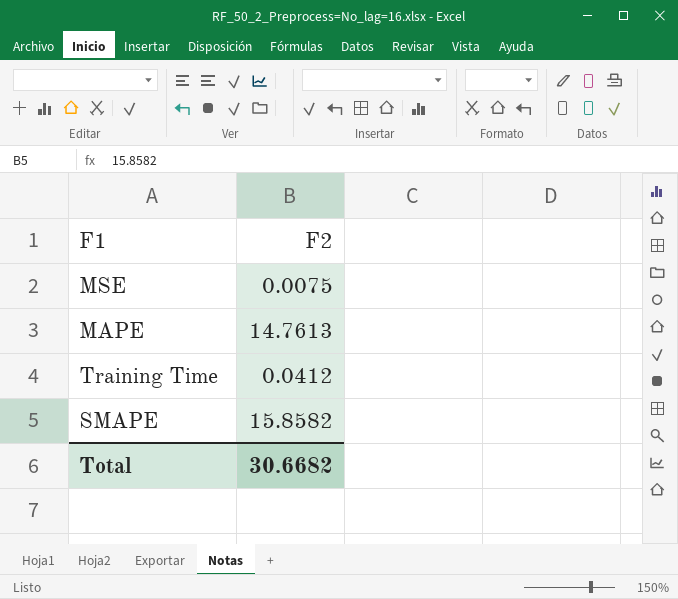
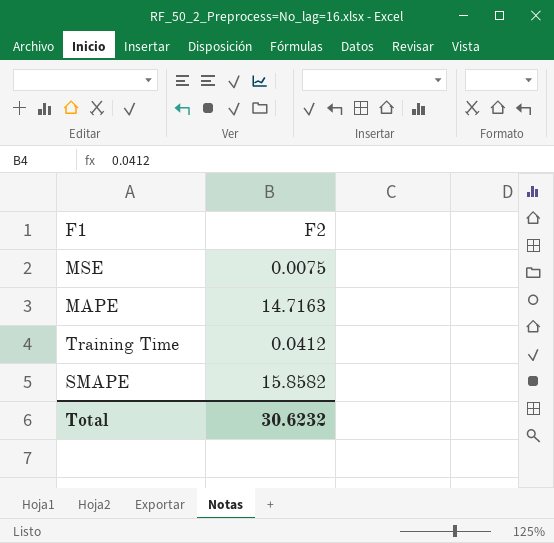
MAPE | F2: 14.7613 -> 14.7163
Total | F2: 30.6682 -> 30.6232

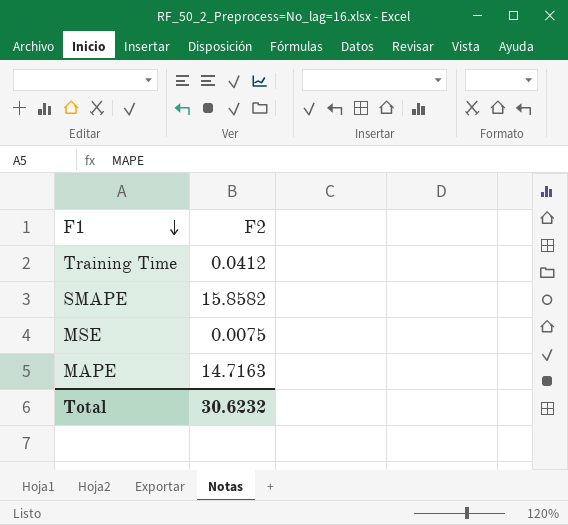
row order: none -> F1 descending

